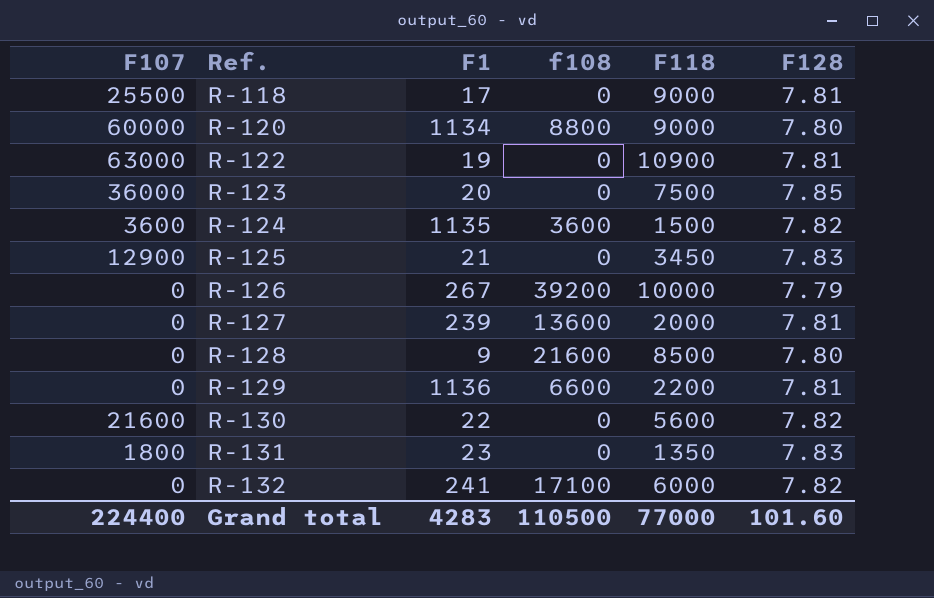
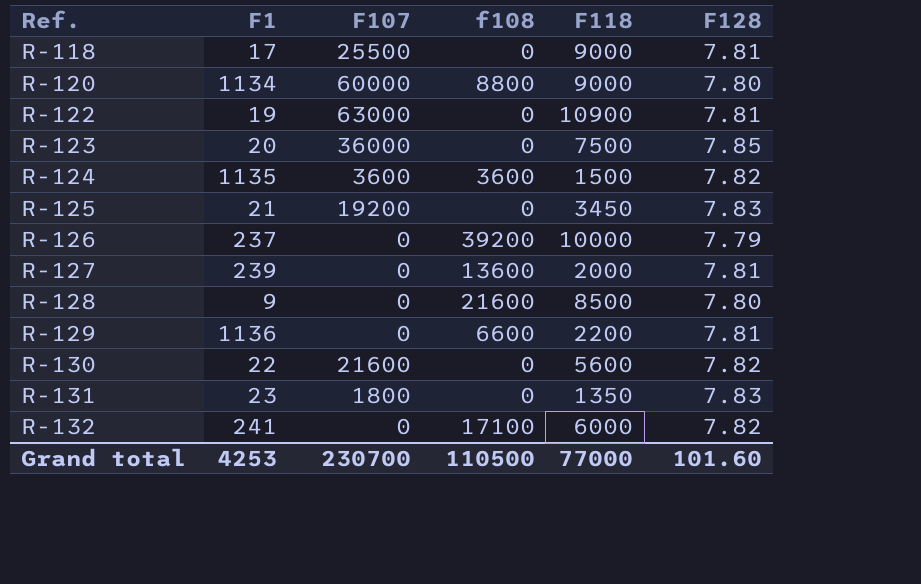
column F107 | position: 1 -> 3
R-125 | F107: 12900 -> 19200
R-126 | F1: 267 -> 237
Grand total | F1: 4283 -> 4253
Grand total | F107: 224400 -> 230700

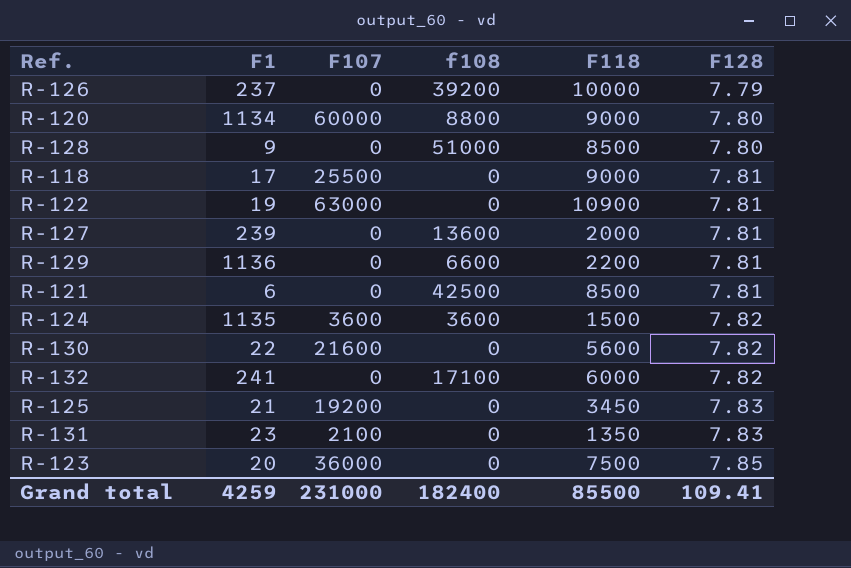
row order: Ref. ascending -> F128 ascending
R-128 | f108: 21600 -> 51000
row R-121: none -> 6 | 0 | 42500 | 8500 | 7.81
R-131 | F107: 1800 -> 2100
Grand total | F1: 4253 -> 4259
Grand total | F107: 230700 -> 231000
Grand total | f108: 110500 -> 182400
Grand total | F118: 77000 -> 85500
Grand total | F128: 101.60 -> 109.41

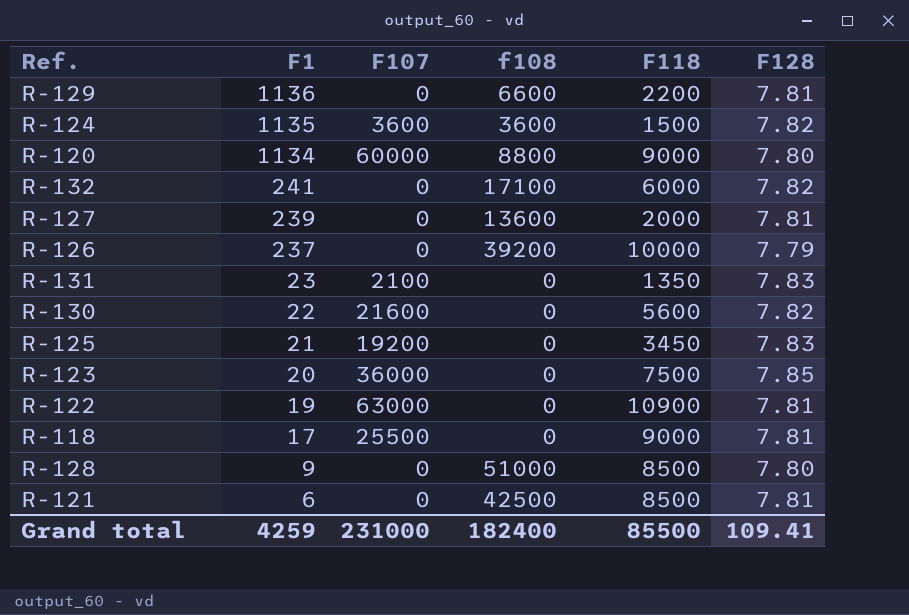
row order: F128 ascending -> F1 descending

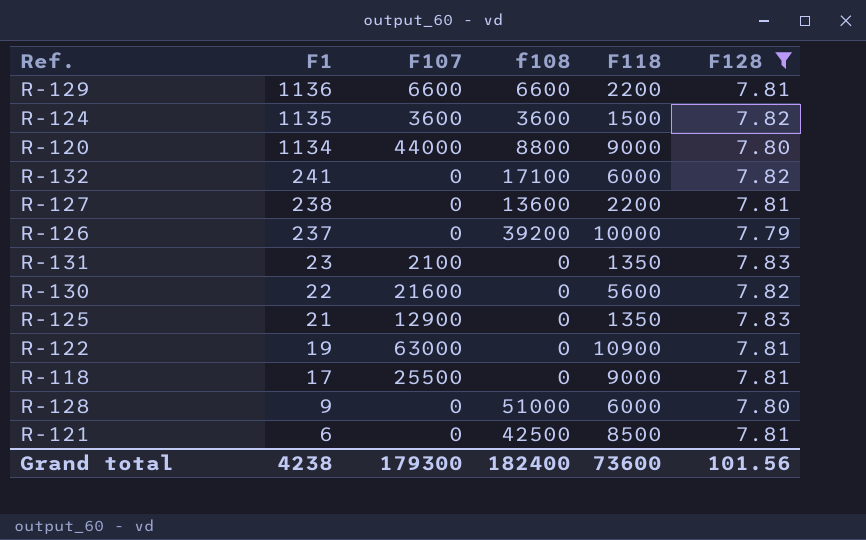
filter: none -> F128 != 7.85
R-129 | F107: 0 -> 6600
R-120 | F107: 60000 -> 44000
R-127 | F1: 239 -> 238
R-127 | F118: 2000 -> 2200
R-125 | F107: 19200 -> 12900
R-125 | F118: 3450 -> 1350
R-128 | F118: 8500 -> 6000
Grand total | F1: 4259 -> 4238
Grand total | F107: 231000 -> 179300
Grand total | F118: 85500 -> 73600
Grand total | F128: 109.41 -> 101.56

